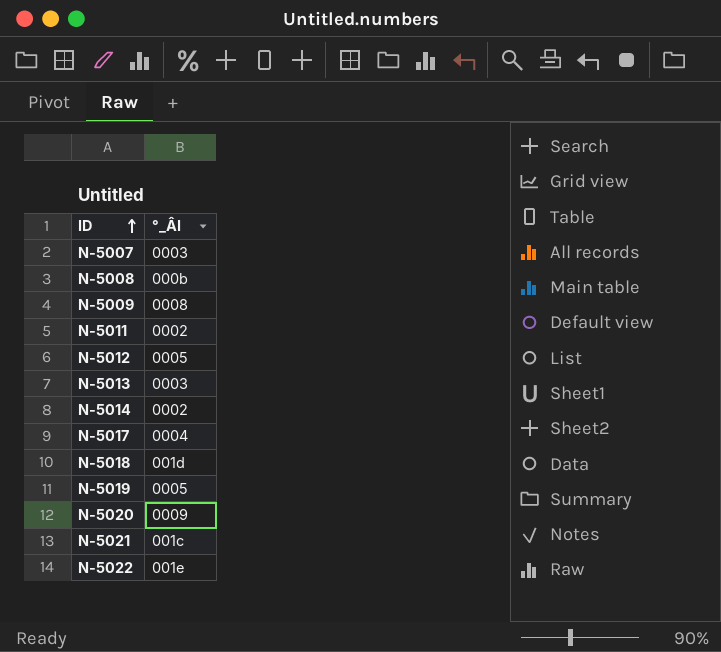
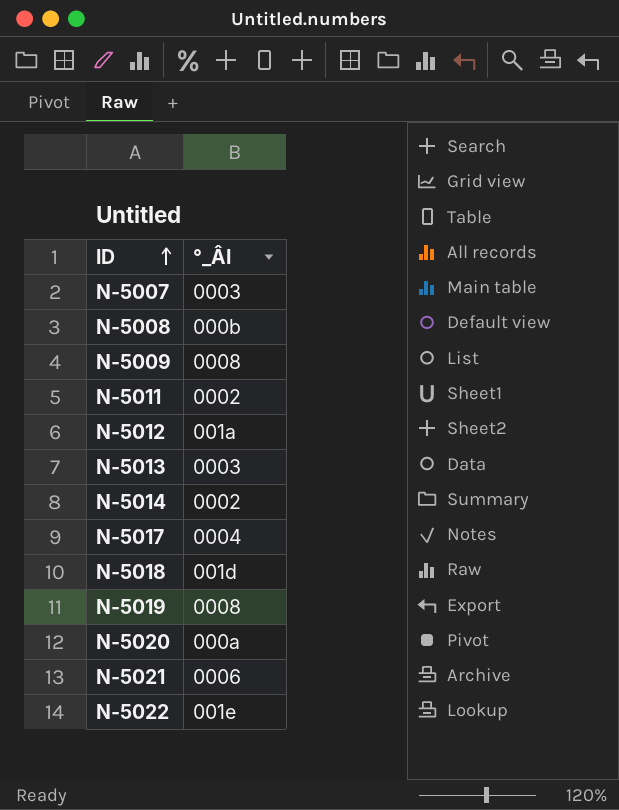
N-5012 | °_ÂI: 0005 -> 001a
N-5019 | °_ÂI: 0005 -> 0008
N-5020 | °_ÂI: 0009 -> 000a
N-5021 | °_ÂI: 001c -> 0006

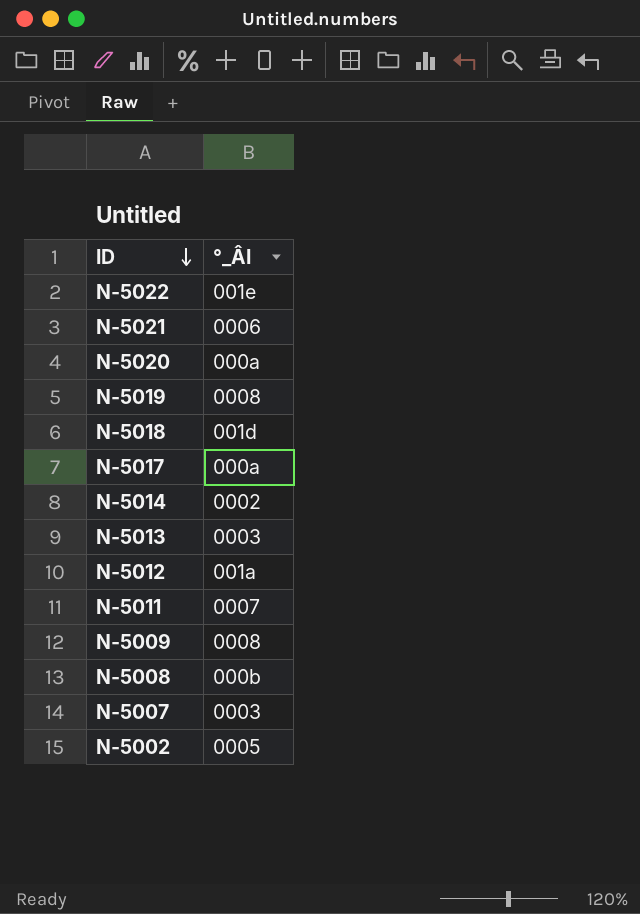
row order: ID ascending -> ID descending
N-5017 | °_ÂI: 0004 -> 000a
N-5011 | °_ÂI: 0002 -> 0007
row N-5002: none -> 0005

